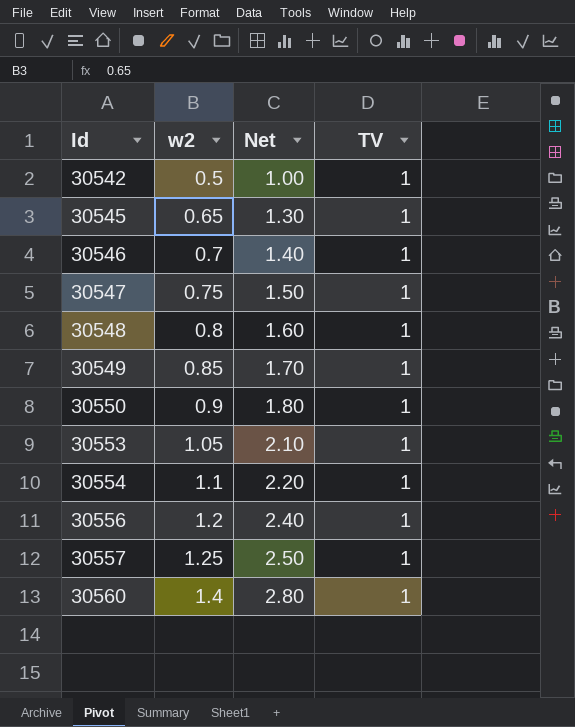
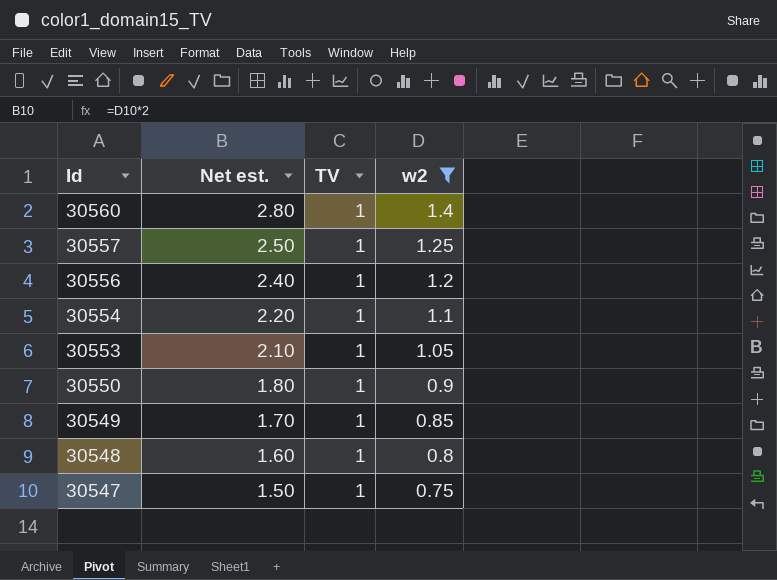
filter: none -> w2 >= 0.75
row order: Id ascending -> Id descending
column name: Net -> Net est.
column w2 | position: 2 -> 4

